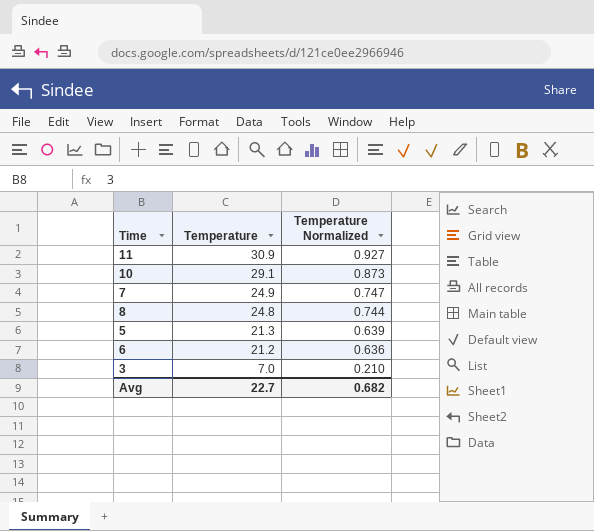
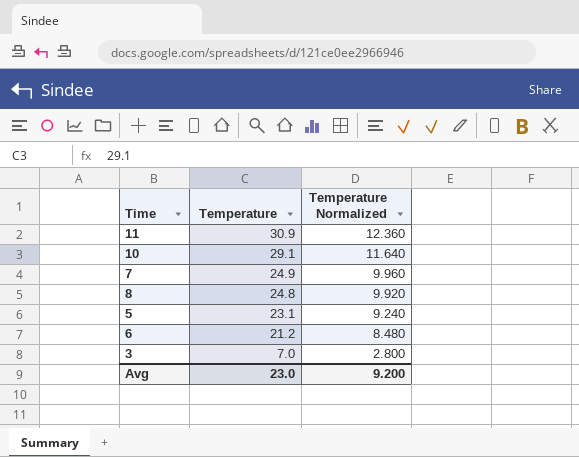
column Temperature Normalized | formula: [Temperature] * 0.03 -> [Temperature] * 0.4
5 | Temperature: 21.3 -> 23.1
Avg | Temperature: 22.7 -> 23.0
Avg | Temperature Normalized: 0.682 -> 9.200

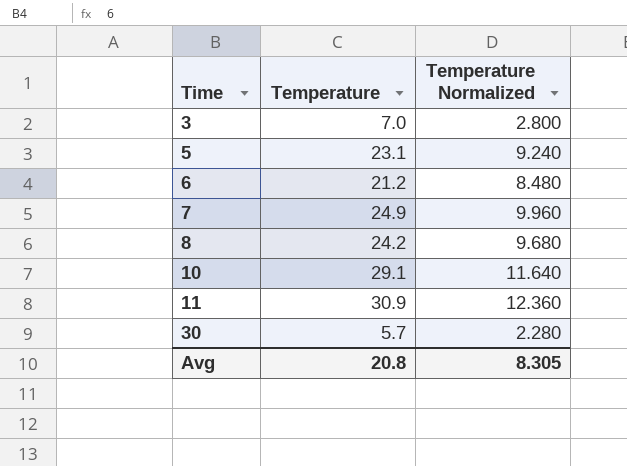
row order: Temperature descending -> Time ascending
8 | Temperature: 24.8 -> 24.2
8 | Temperature Normalized: 9.920 -> 9.680
row 30: none -> 5.7 | 2.280
Avg | Temperature: 23.0 -> 20.8
Avg | Temperature Normalized: 9.200 -> 8.305

